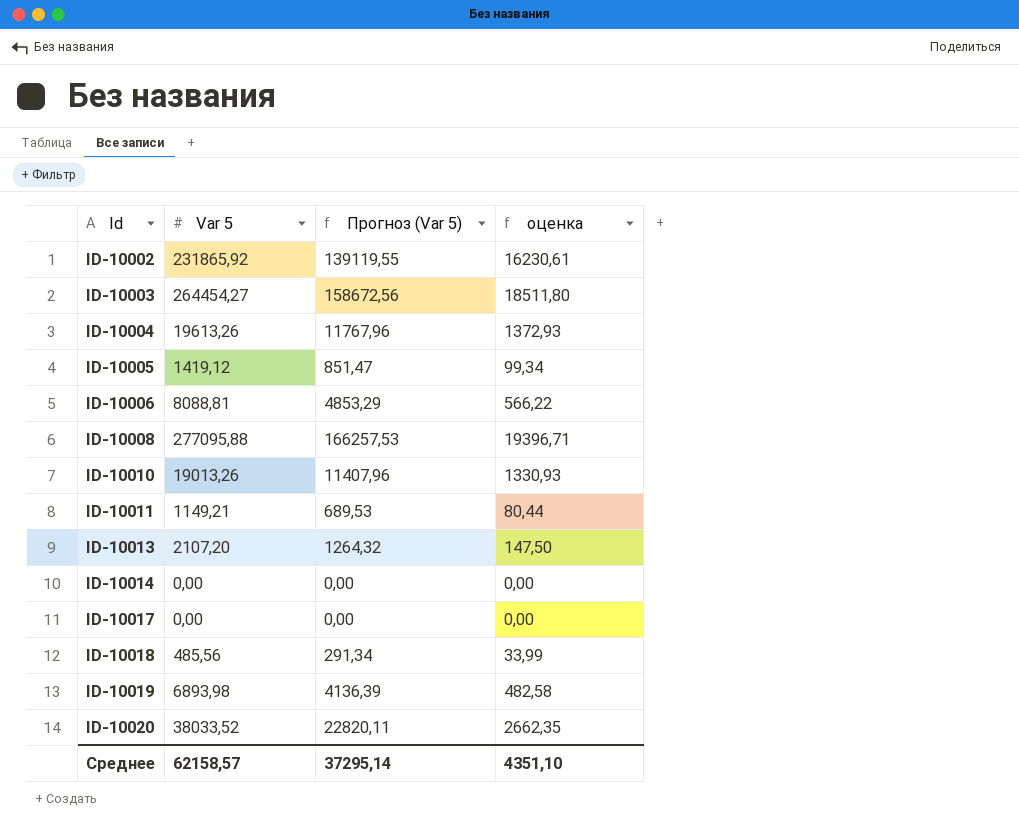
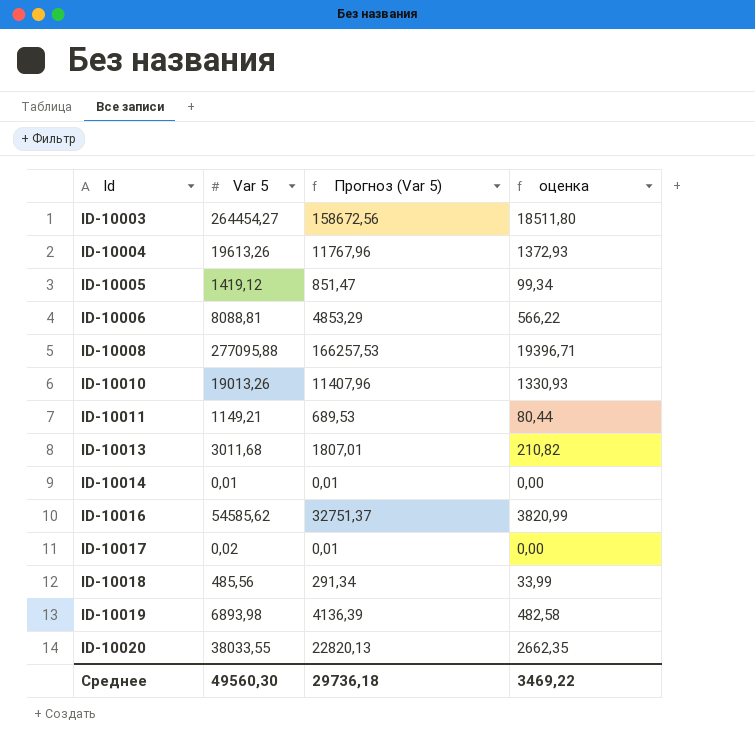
row ID-10002: 231865,92 | 139119,55 | 16230,61 -> none
ID-10013 | Var 5: 2107,20 -> 3011,68
ID-10013 | Прогноз (Var 5): 1264,32 -> 1807,01
ID-10013 | оценка: 147,50 -> 210,82
ID-10014 | Var 5: 0,00 -> 0,01
ID-10014 | Прогноз (Var 5): 0,00 -> 0,01
row ID-10016: none -> 54585,62 | 32751,37 | 3820,99
ID-10017 | Var 5: 0,00 -> 0,02
ID-10017 | Прогноз (Var 5): 0,00 -> 0,01
ID-10020 | Var 5: 38033,52 -> 38033,55
ID-10020 | Прогноз (Var 5): 22820,11 -> 22820,13
Среднее | Var 5: 62158,57 -> 49560,30
Среднее | Прогноз (Var 5): 37295,14 -> 29736,18
Среднее | оценка: 4351,10 -> 3469,22

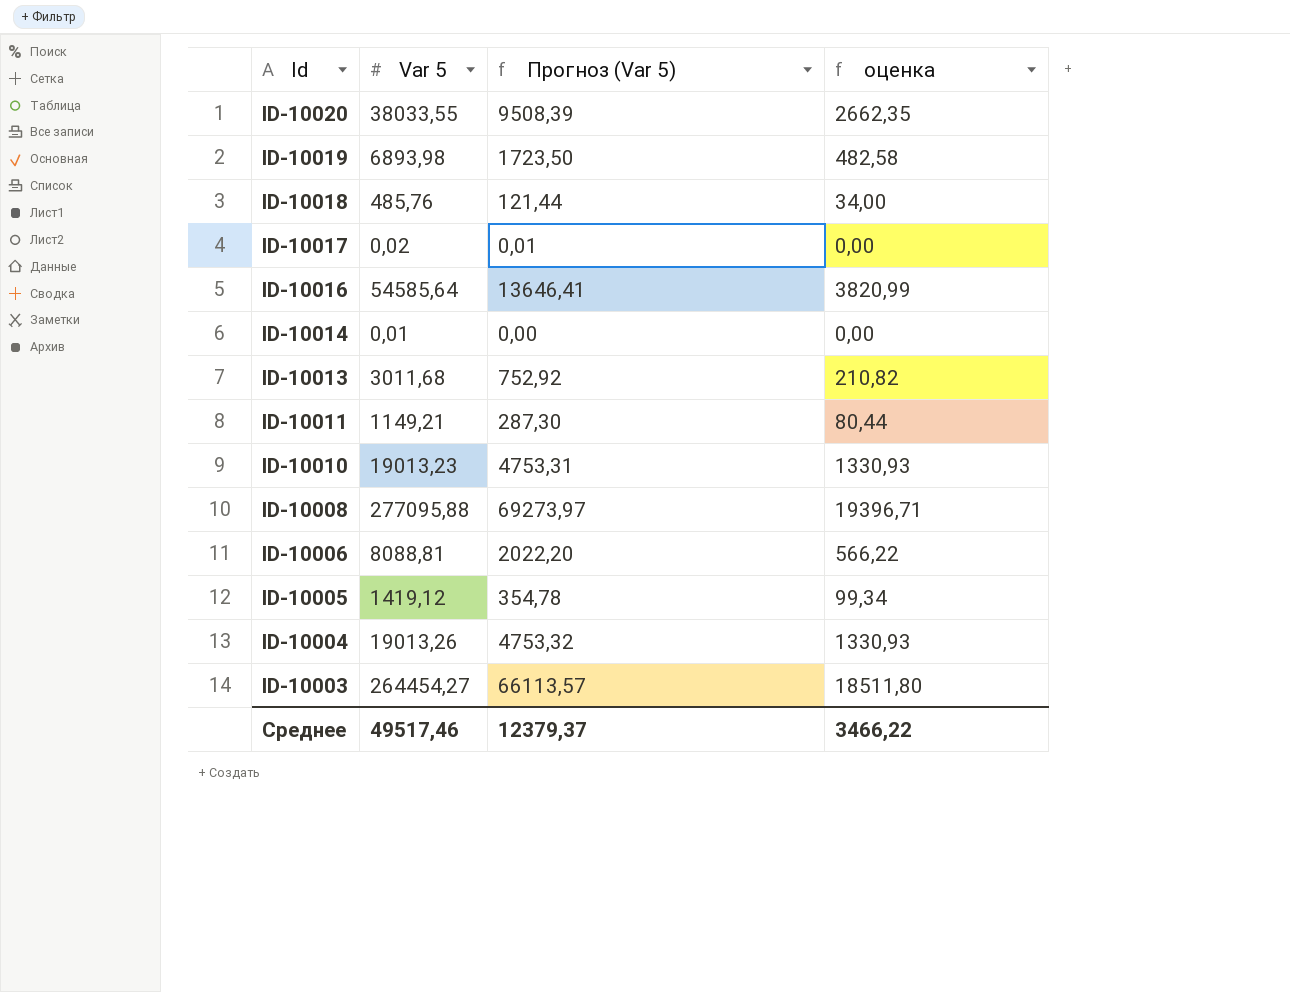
row order: Id ascending -> Id descending
column Прогноз (Var 5) | formula: [Var 5] * 0,6 -> [Var 5] * 0,25
ID-10018 | Var 5: 485,56 -> 485,76
ID-10018 | оценка: 33,99 -> 34,00
ID-10016 | Var 5: 54585,62 -> 54585,64
ID-10010 | Var 5: 19013,26 -> 19013,23
ID-10004 | Var 5: 19613,26 -> 19013,26
ID-10004 | оценка: 1372,93 -> 1330,93
Среднее | Var 5: 49560,30 -> 49517,46
Среднее | Прогноз (Var 5): 29736,18 -> 12379,37
Среднее | оценка: 3469,22 -> 3466,22

